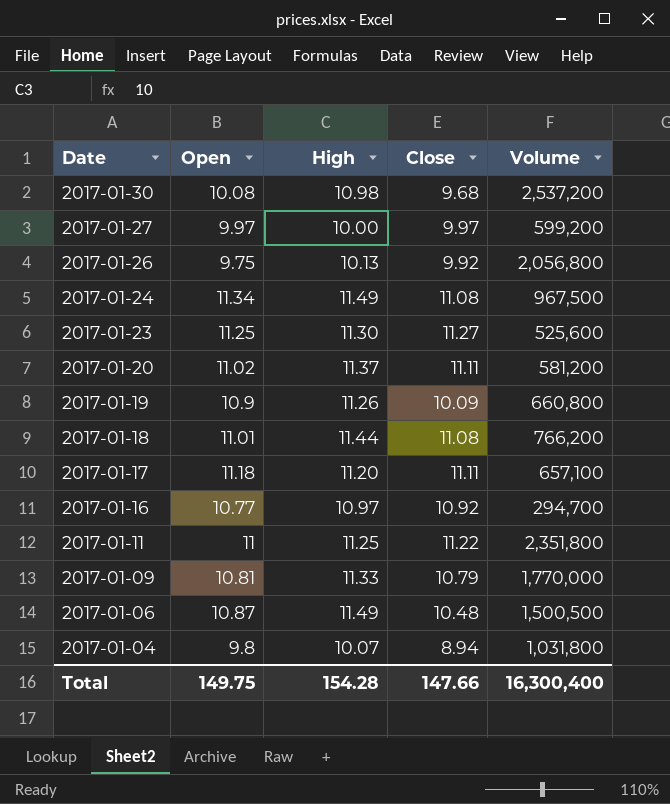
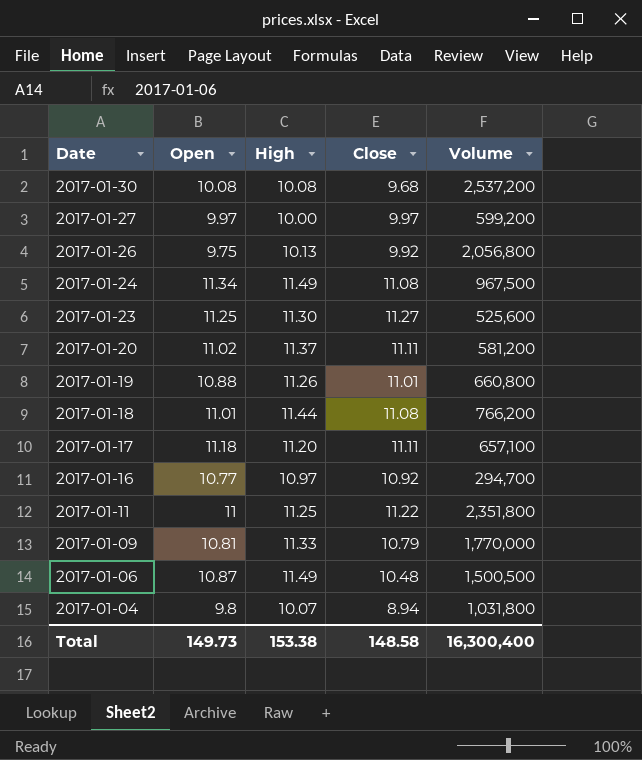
2017-01-30 | High: 10.98 -> 10.08
2017-01-19 | Open: 10.9 -> 10.88
2017-01-19 | Close: 10.09 -> 11.01
Total | Open: 149.75 -> 149.73
Total | High: 154.28 -> 153.38
Total | Close: 147.66 -> 148.58

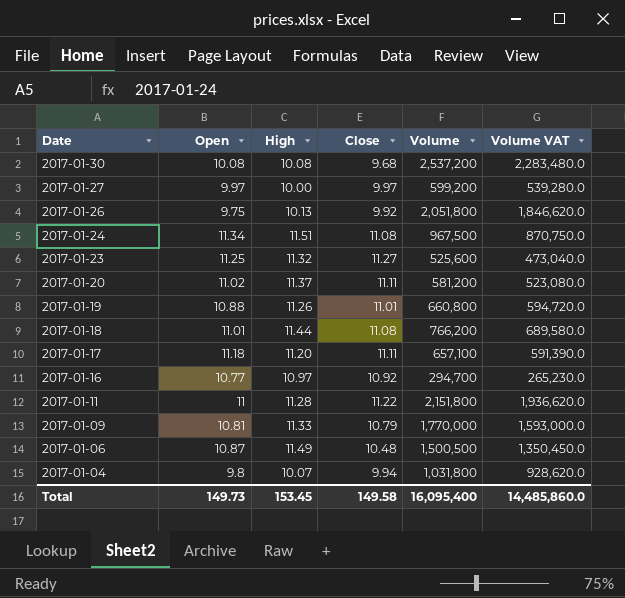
column Volume VAT | formula: none -> [Volume] * 0.9
2017-01-26 | Volume: 2,056,800 -> 2,051,800
2017-01-24 | High: 11.49 -> 11.51
2017-01-23 | High: 11.30 -> 11.32
2017-01-11 | High: 11.25 -> 11.28
2017-01-11 | Volume: 2,351,800 -> 2,151,800
2017-01-04 | Close: 8.94 -> 9.94
Total | High: 153.38 -> 153.45
Total | Close: 148.58 -> 149.58
Total | Volume: 16,300,400 -> 16,095,400

